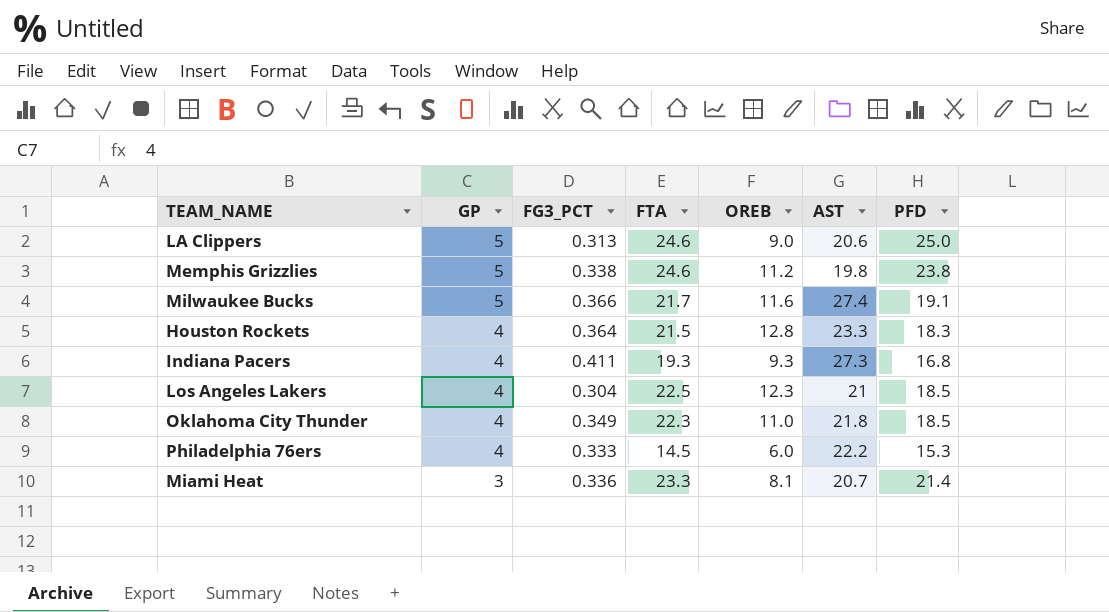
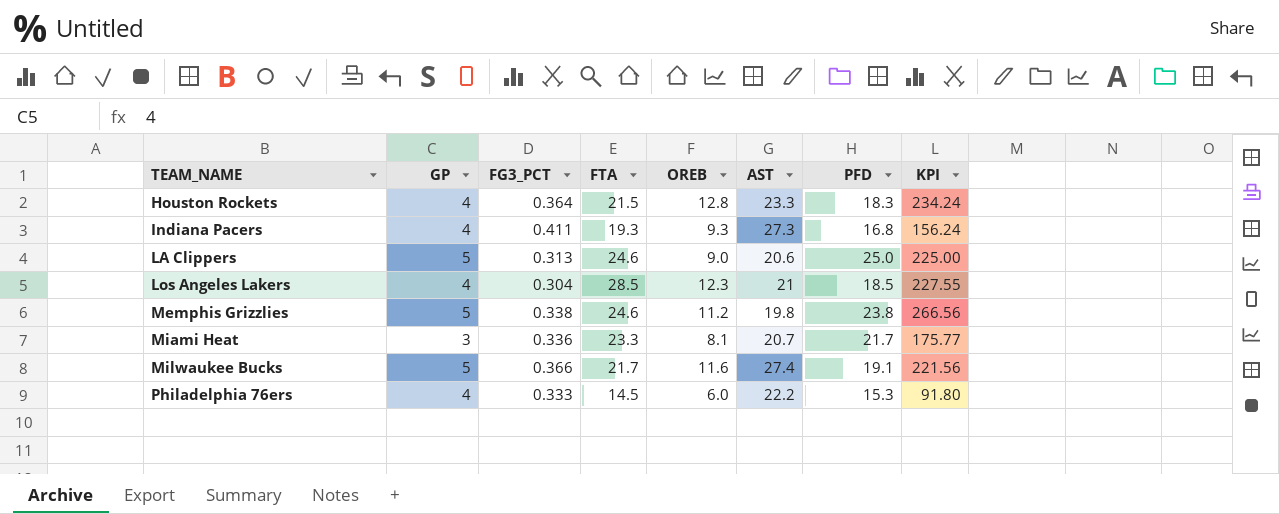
row order: GP descending -> TEAM_NAME ascending
column KPI | formula: none -> [OREB] * [PFD]
row Oklahoma City Thunder: 4 | 0.349 | 22.3 | 11.0 | 21.8 | 18.5 -> none
Los Angeles Lakers | FTA: 22.5 -> 28.5
Miami Heat | PFD: 21.4 -> 21.7

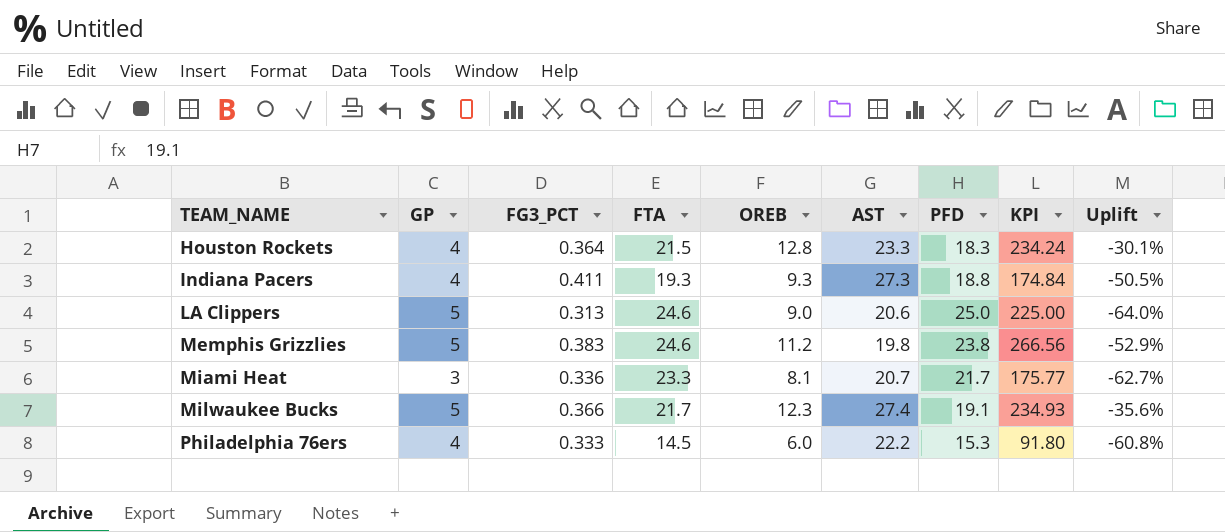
column Uplift | formula: none -> ([OREB] - [PFD]) / [PFD]
row Los Angeles Lakers: 4 | 0.304 | 28.5 | 12.3 | 21 | 18.5 | 227.55 -> none
Indiana Pacers | PFD: 16.8 -> 18.8
Indiana Pacers | KPI: 156.24 -> 174.84
Memphis Grizzlies | FG3_PCT: 0.338 -> 0.383
Milwaukee Bucks | OREB: 11.6 -> 12.3
Milwaukee Bucks | KPI: 221.56 -> 234.93

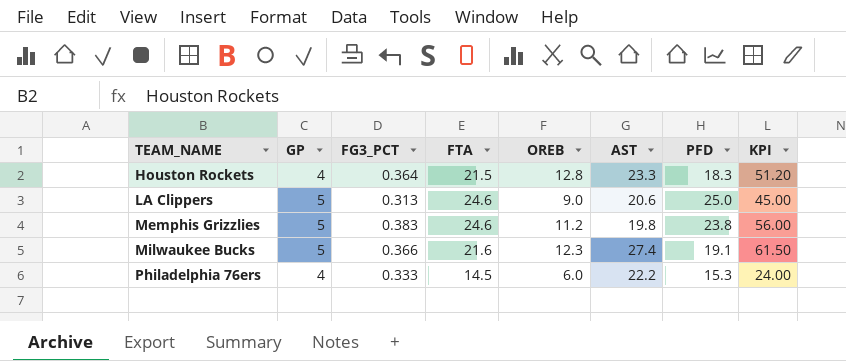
column Uplift | formula: ([OREB] - [PFD]) / [PFD] -> none
column KPI | formula: [OREB] * [PFD] -> [GP] * [OREB]
row Indiana Pacers: 4 | 0.411 | 19.3 | 9.3 | 27.3 | 18.8 | 174.84 | -50.5% -> none
row Miami Heat: 3 | 0.336 | 23.3 | 8.1 | 20.7 | 21.7 | 175.77 | -62.7% -> none
Milwaukee Bucks | FTA: 21.7 -> 21.6

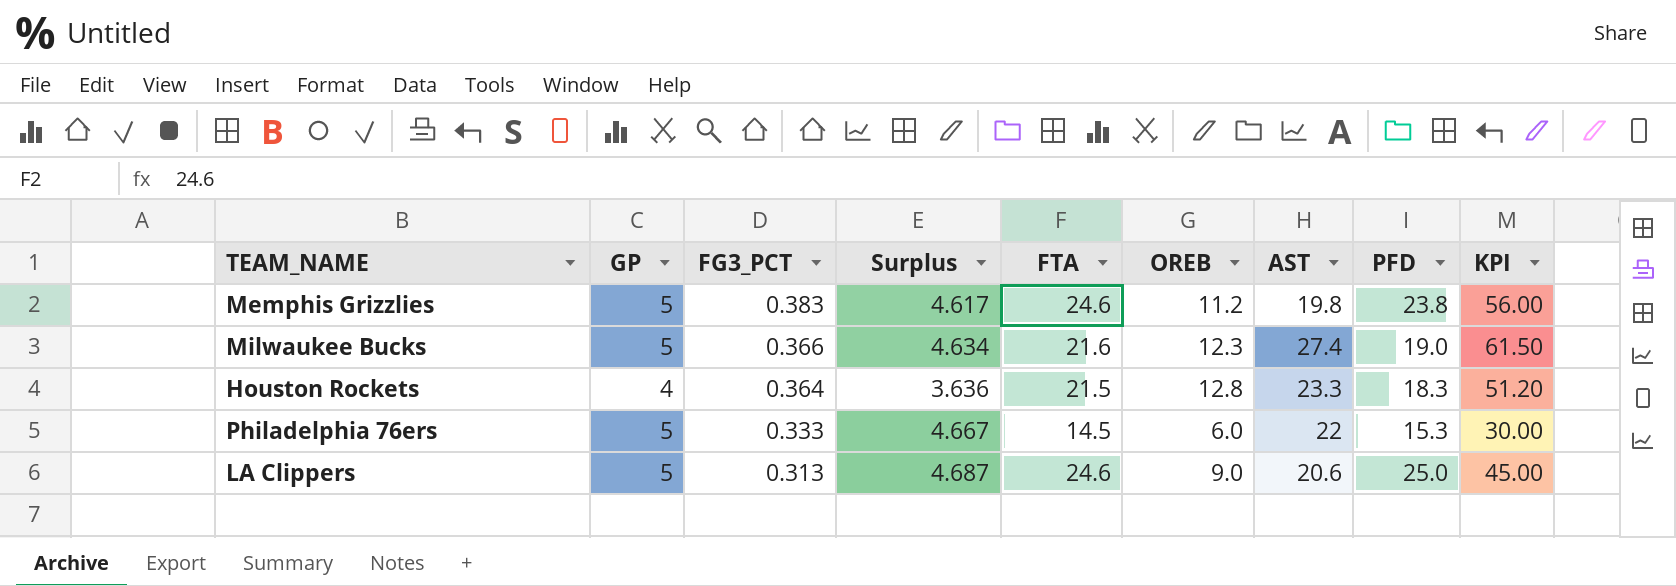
row order: TEAM_NAME ascending -> FG3_PCT descending
column Surplus | formula: none -> [GP] - [FG3_PCT]
Milwaukee Bucks | PFD: 19.1 -> 19.0
Philadelphia 76ers | GP: 4 -> 5
Philadelphia 76ers | AST: 22.2 -> 22
Philadelphia 76ers | KPI: 24.00 -> 30.00

